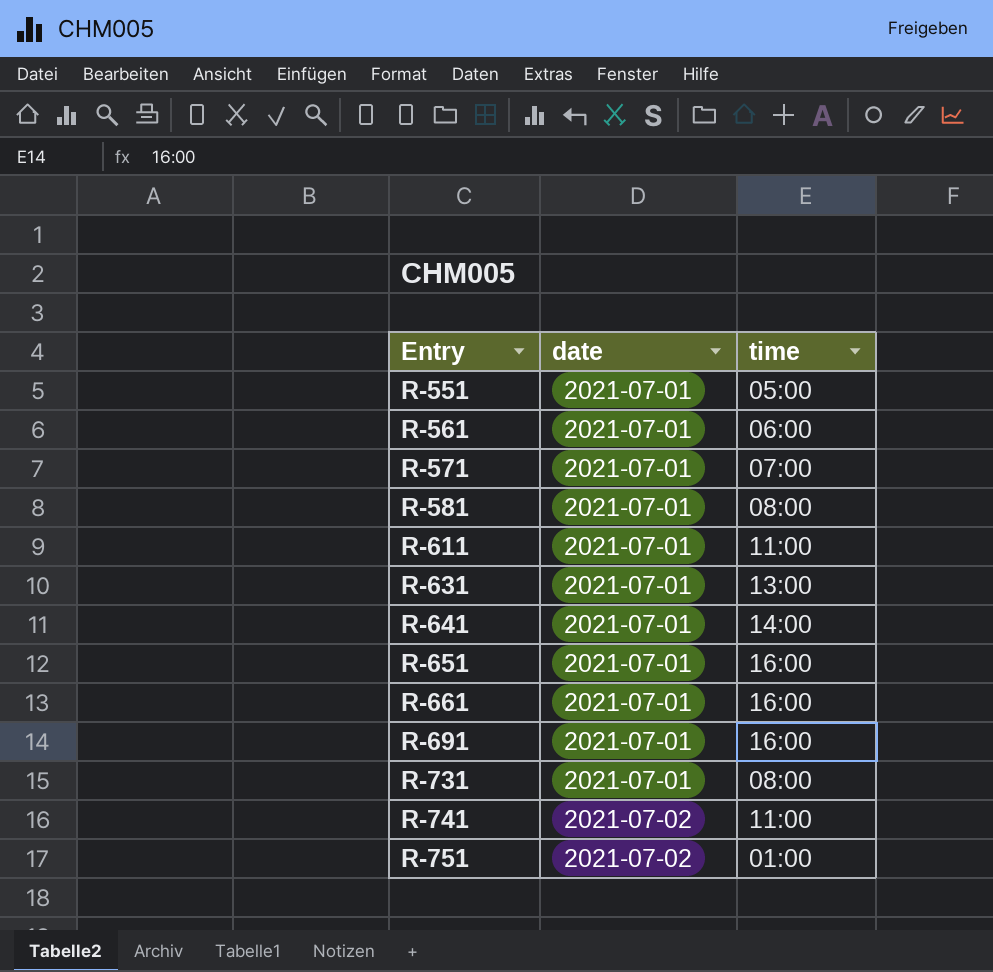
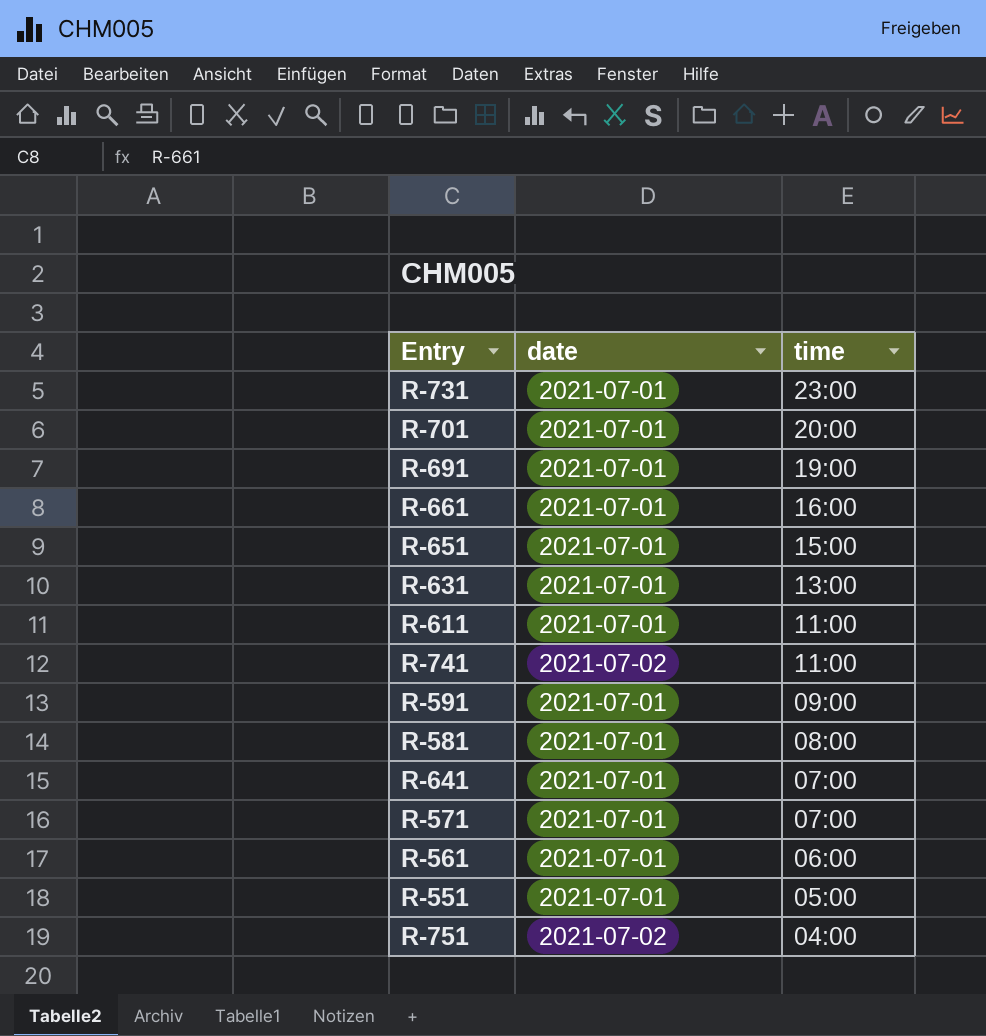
row order: Entry ascending -> time descending
R-731 | time: 08:00 -> 23:00
row R-701: none -> 2021-07-01 | 20:00
R-691 | time: 16:00 -> 19:00
R-651 | time: 16:00 -> 15:00
row R-591: none -> 2021-07-01 | 09:00
R-641 | time: 14:00 -> 07:00
R-751 | time: 01:00 -> 04:00

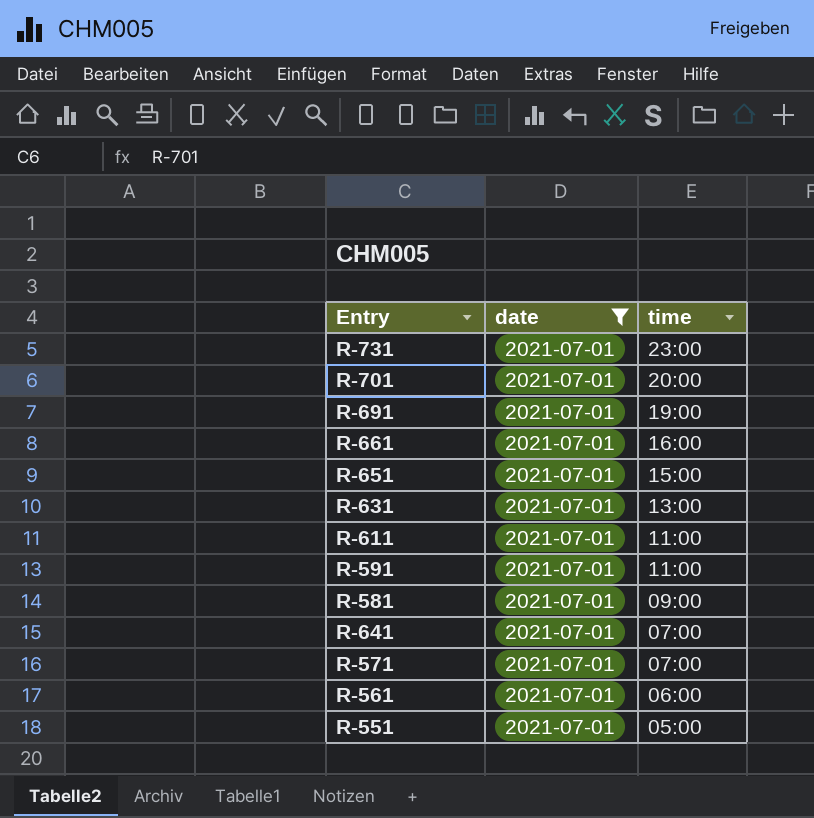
filter: none -> date = 2021-07-01
R-591 | time: 09:00 -> 11:00
R-581 | time: 08:00 -> 09:00

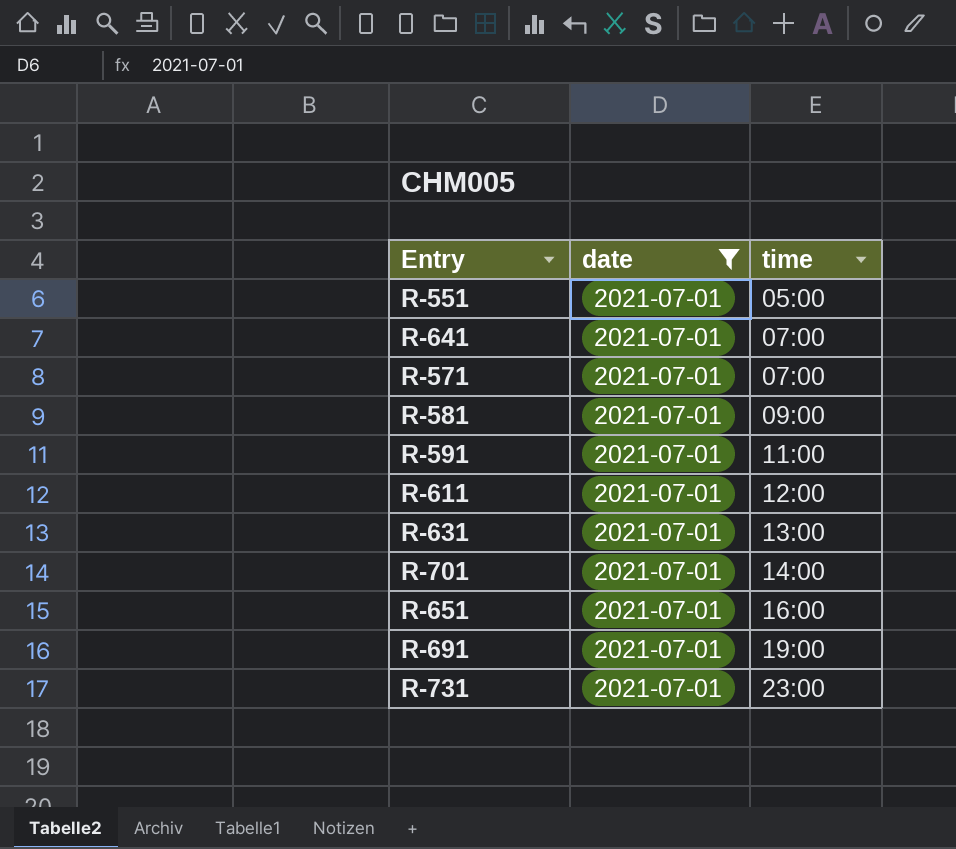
row order: time descending -> time ascending
row R-661: 2021-07-01 | 16:00 -> none
row R-561: 2021-07-01 | 06:00 -> none
R-611 | time: 11:00 -> 12:00
R-701 | time: 20:00 -> 14:00
R-651 | time: 15:00 -> 16:00

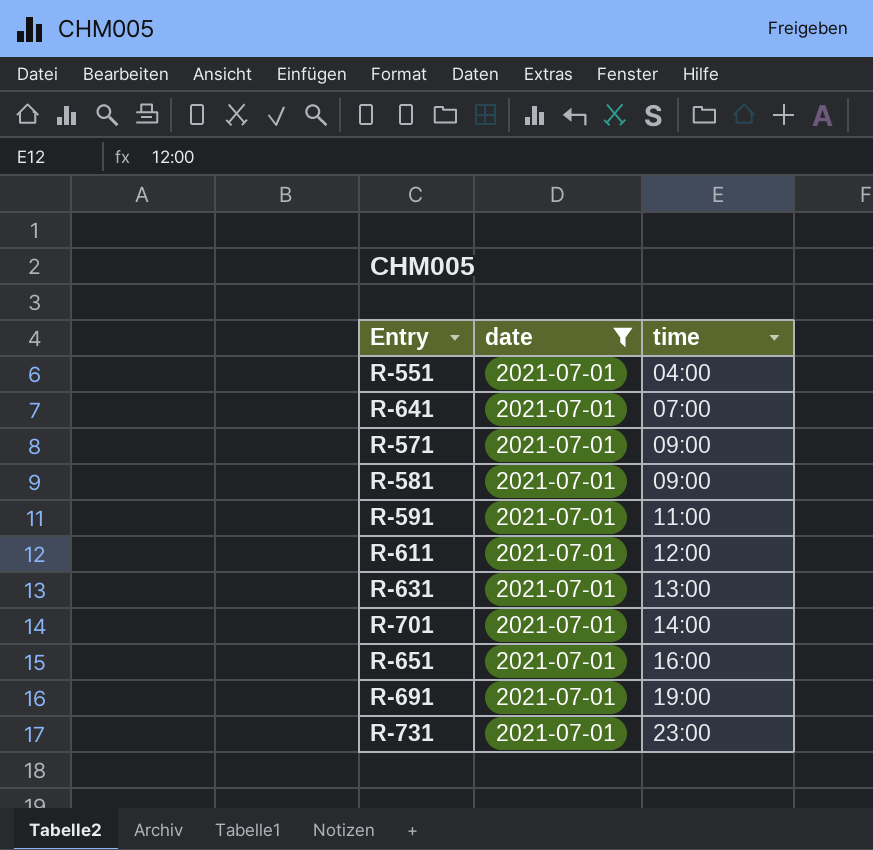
R-551 | time: 05:00 -> 04:00
R-571 | time: 07:00 -> 09:00

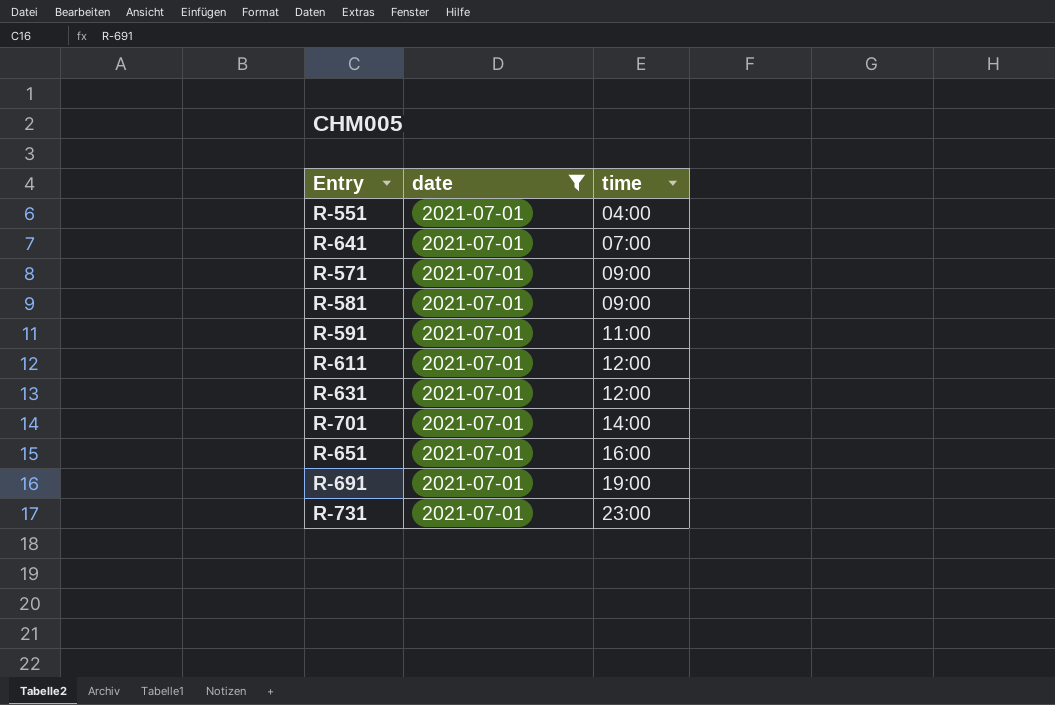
R-631 | time: 13:00 -> 12:00

